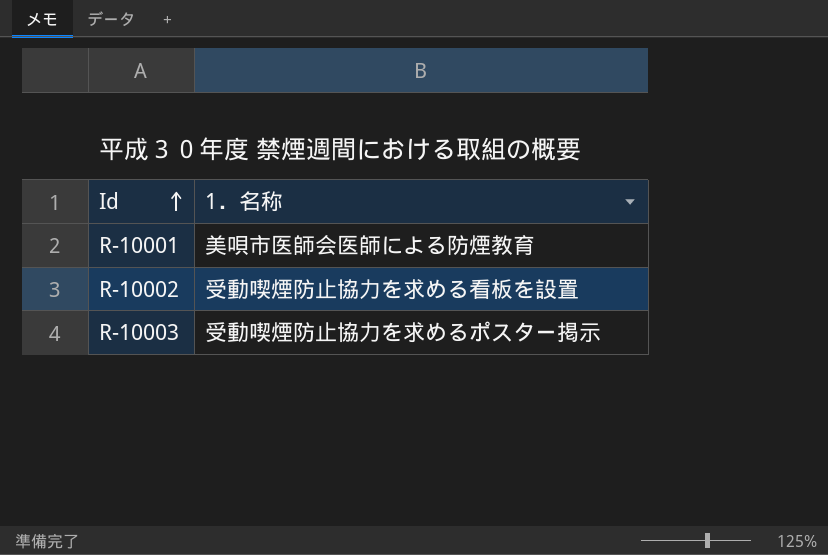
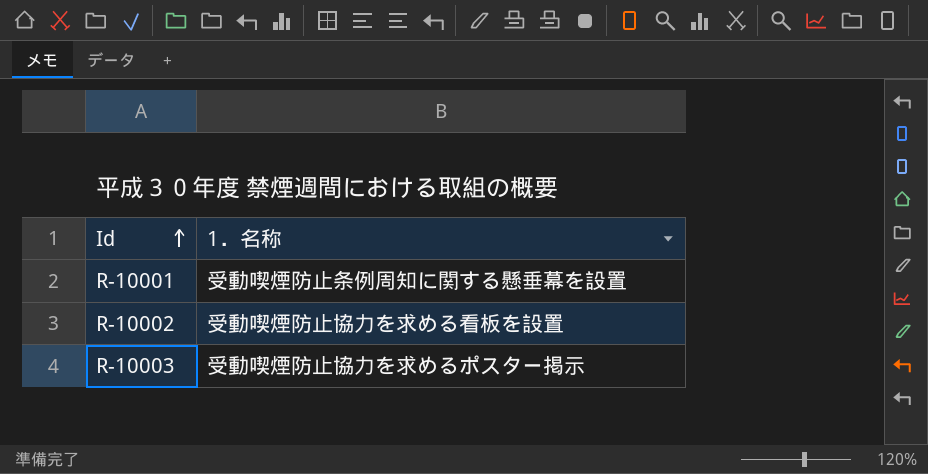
R-10001 | 1．名称: 美唄市医師会医師による防煙教育 -> 受動喫煙防止条例周知に関する懸垂幕を設置

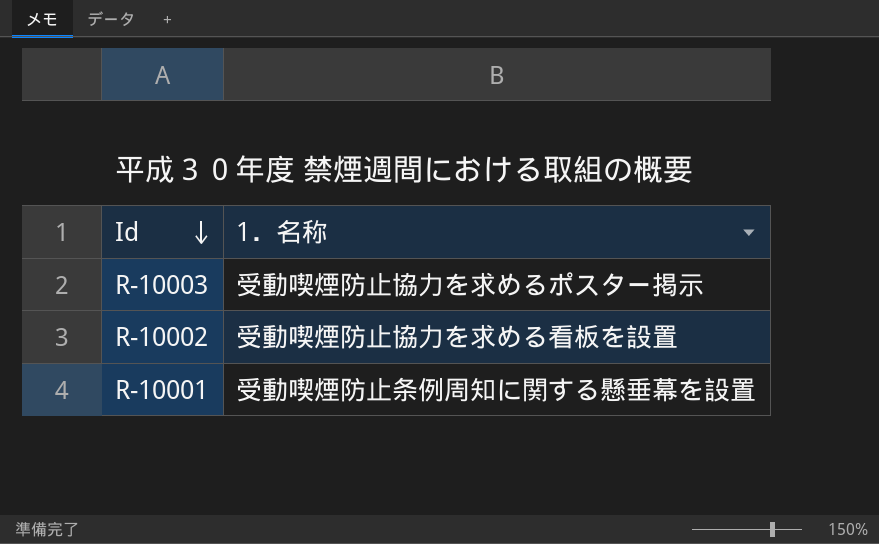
row order: Id ascending -> Id descending

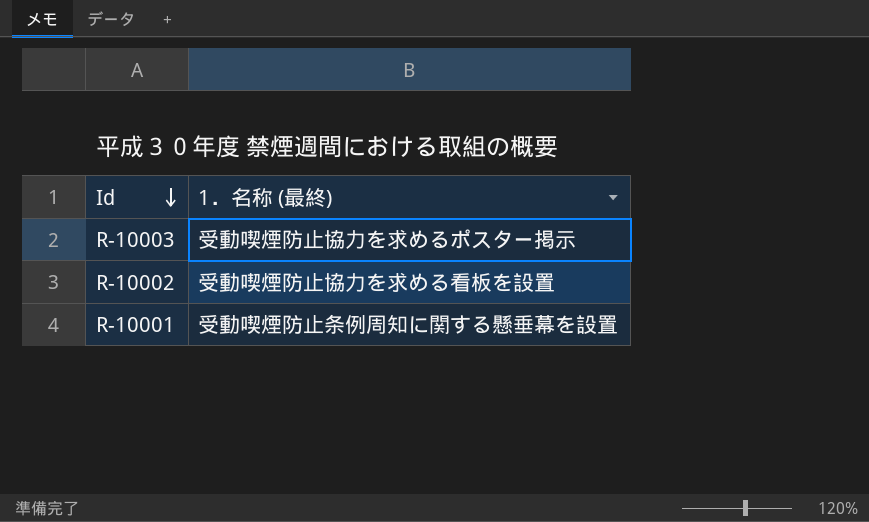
column name: 1．名称 -> 1．名称 (最終)

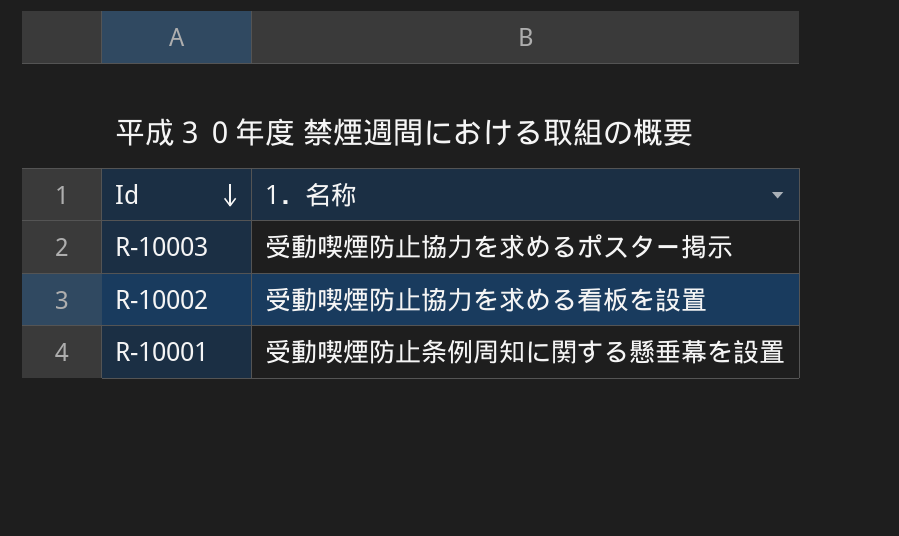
column name: 1．名称 (最終) -> 1．名称

